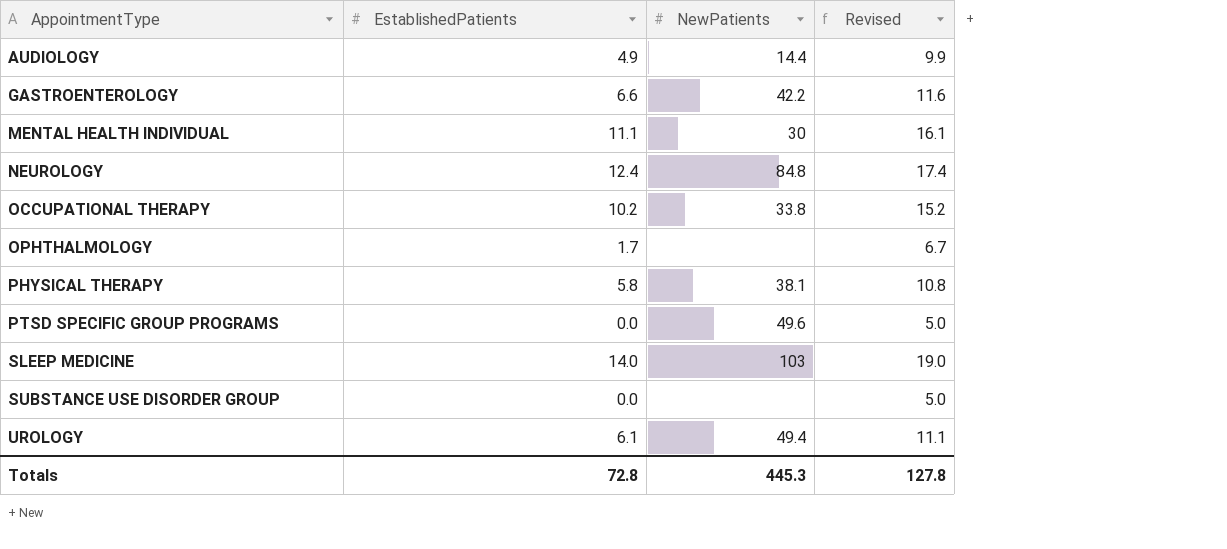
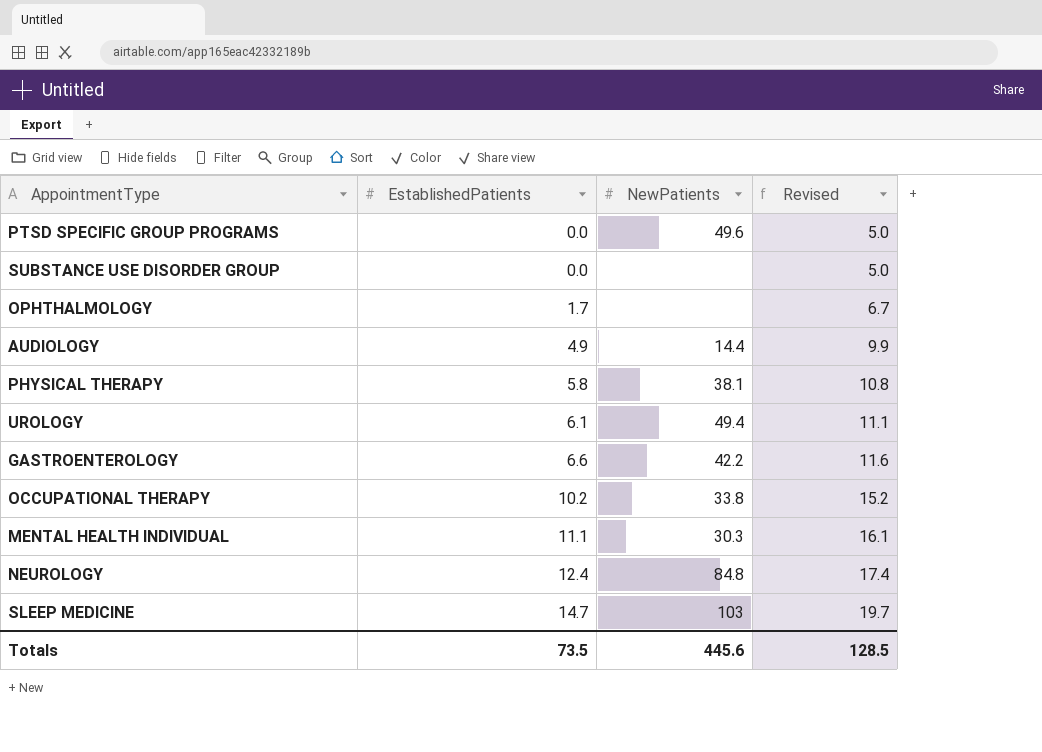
row order: AppointmentType ascending -> EstablishedPatients ascending
MENTAL HEALTH INDIVIDUAL | NewPatients: 30 -> 30.3
SLEEP MEDICINE | EstablishedPatients: 14.0 -> 14.7
SLEEP MEDICINE | Revised: 19.0 -> 19.7
Totals | EstablishedPatients: 72.8 -> 73.5
Totals | NewPatients: 445.3 -> 445.6
Totals | Revised: 127.8 -> 128.5

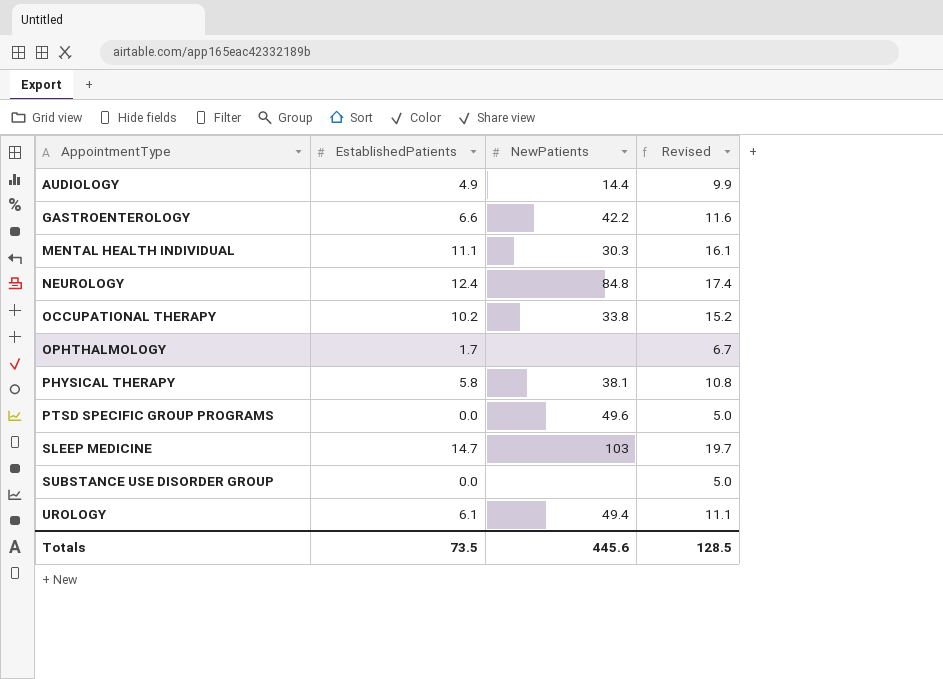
row order: EstablishedPatients ascending -> AppointmentType ascending

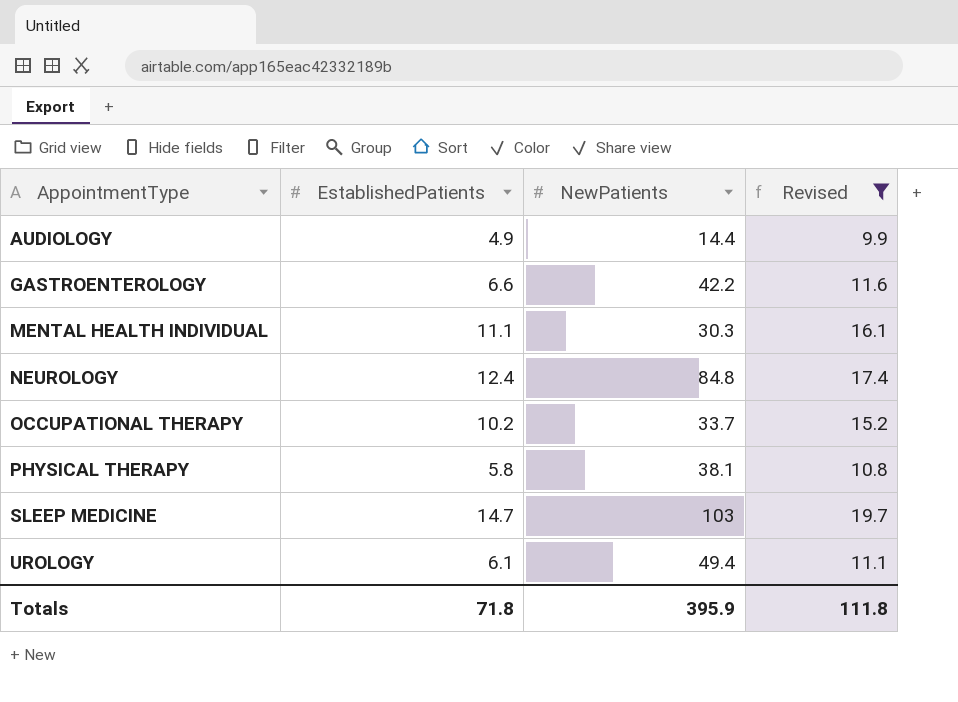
filter: none -> Revised >= 9.9
OCCUPATIONAL THERAPY | NewPatients: 33.8 -> 33.7
Totals | EstablishedPatients: 73.5 -> 71.8
Totals | NewPatients: 445.6 -> 395.9
Totals | Revised: 128.5 -> 111.8

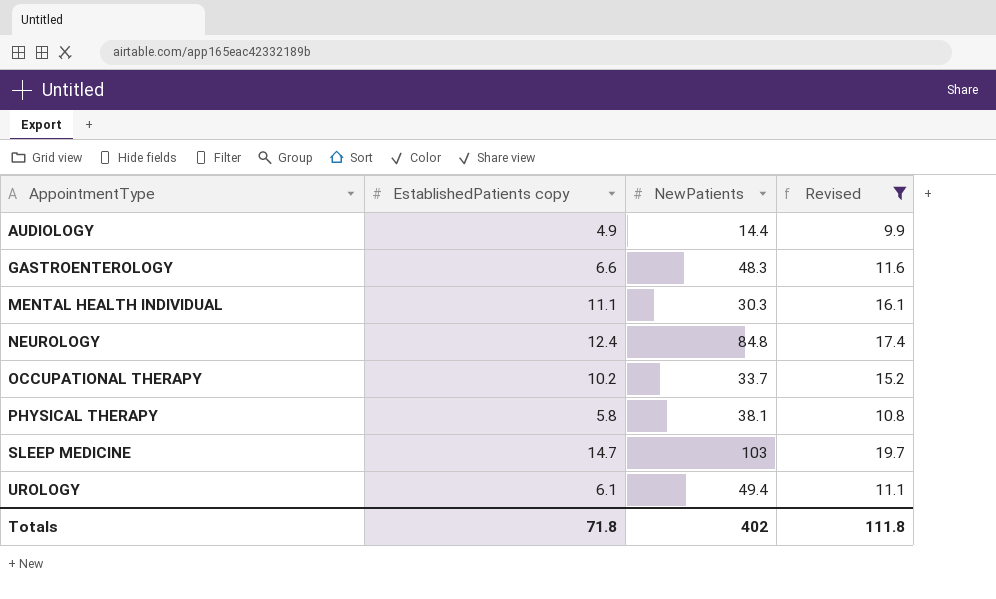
column name: EstablishedPatients -> EstablishedPatients copy
GASTROENTEROLOGY | NewPatients: 42.2 -> 48.3
Totals | NewPatients: 395.9 -> 402

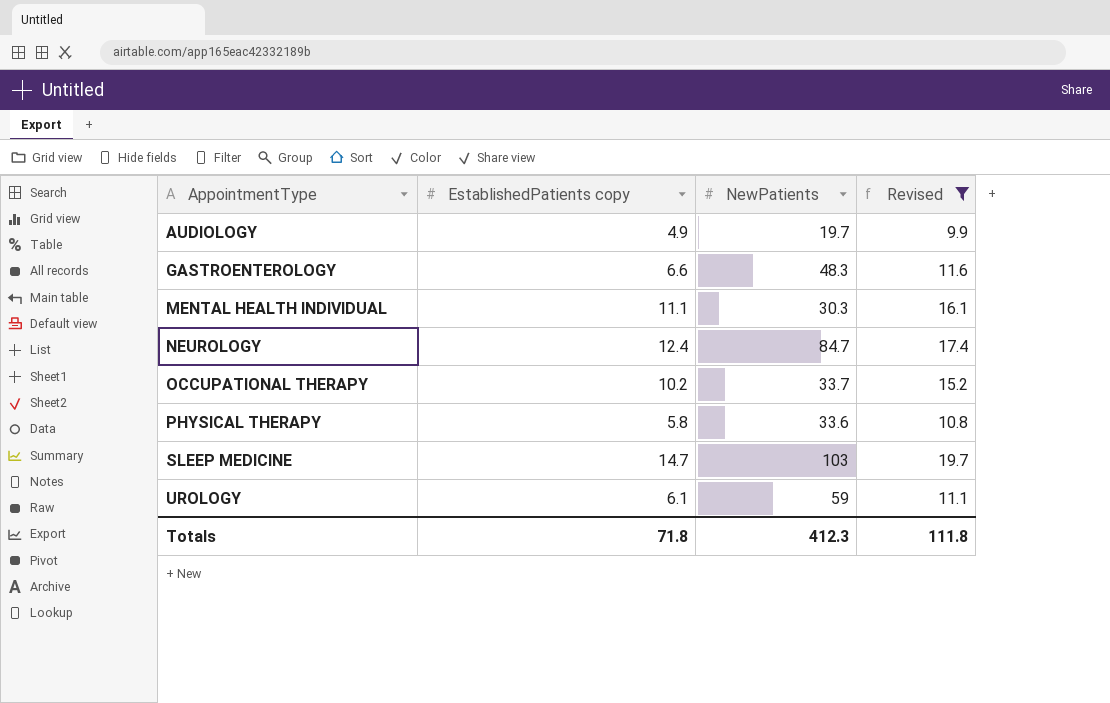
AUDIOLOGY | NewPatients: 14.4 -> 19.7
NEUROLOGY | NewPatients: 84.8 -> 84.7
PHYSICAL THERAPY | NewPatients: 38.1 -> 33.6
UROLOGY | NewPatients: 49.4 -> 59
Totals | NewPatients: 402 -> 412.3

